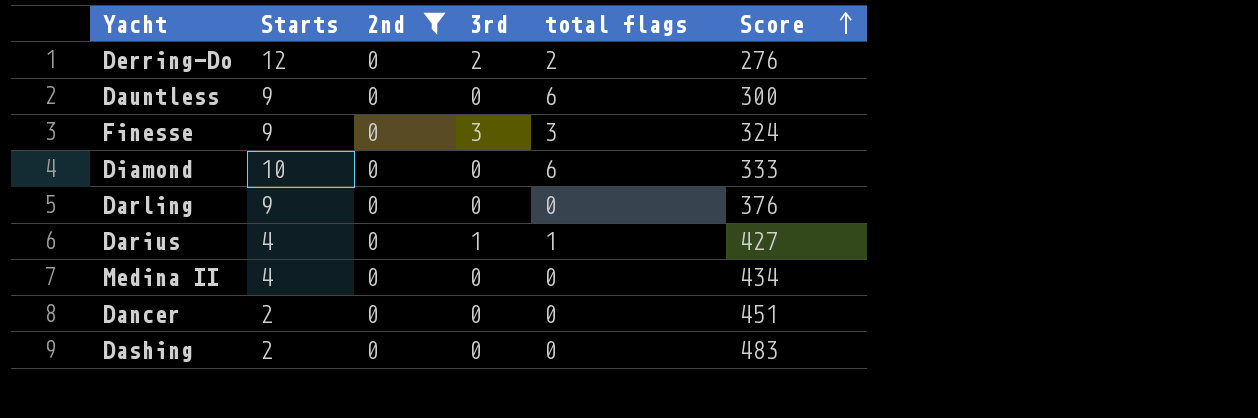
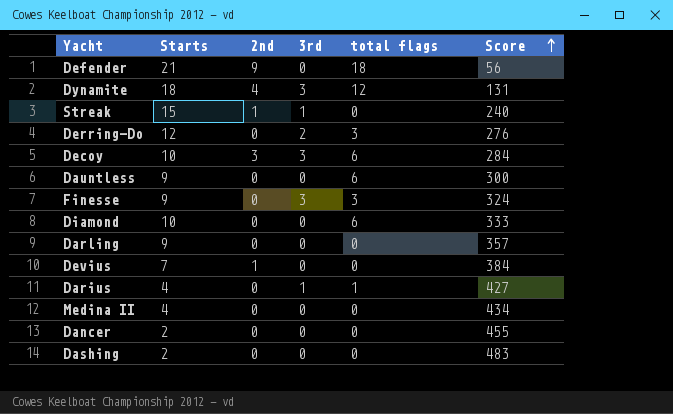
filter: 2nd = 0 -> none
Derring-Do | total flags: 2 -> 3
Darling | Score: 376 -> 357
Dancer | Score: 451 -> 455

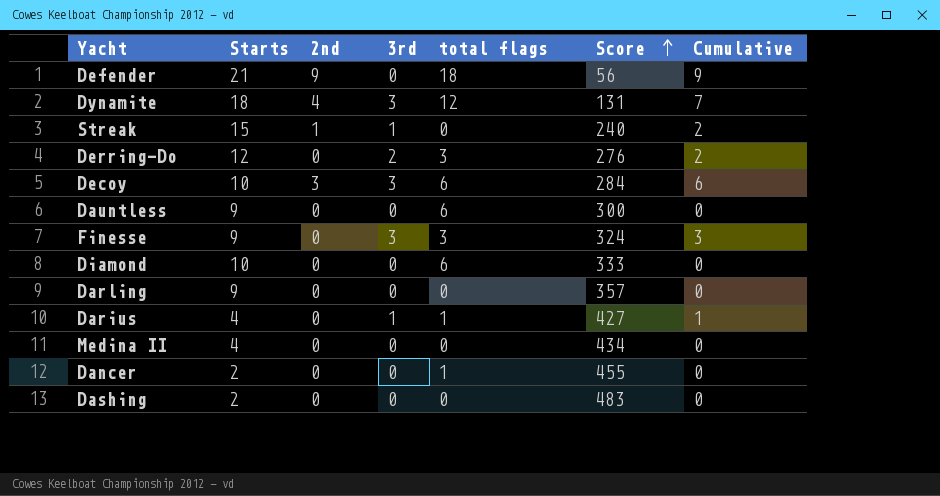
column Cumulative | formula: none -> [2nd] + [3rd]
row Devius: 7 | 1 | 0 | 0 | 384 -> none
Dancer | total flags: 0 -> 1

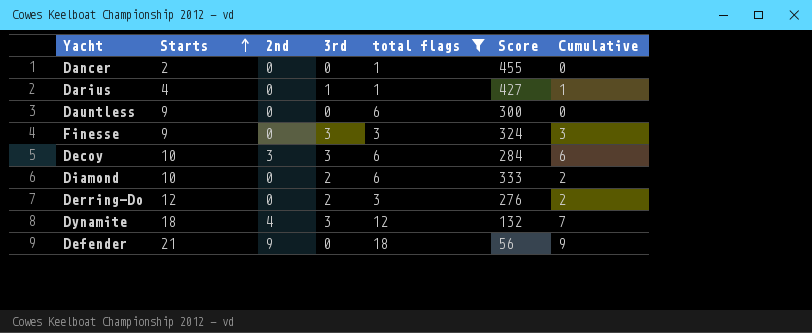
filter: none -> total flags != 0
row order: Score ascending -> Starts ascending
Diamond | 3rd: 0 -> 2
Diamond | Cumulative: 0 -> 2
Dynamite | Score: 131 -> 132

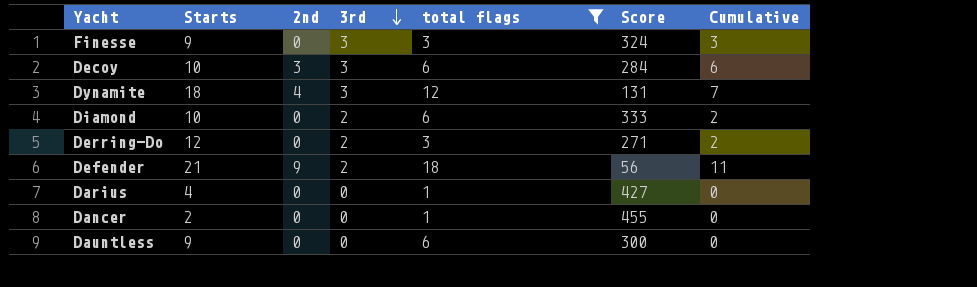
row order: Starts ascending -> 3rd descending
Dynamite | Score: 132 -> 131
Derring-Do | Score: 276 -> 271
Defender | 3rd: 0 -> 2
Defender | Cumulative: 9 -> 11
Darius | 3rd: 1 -> 0
Darius | Cumulative: 1 -> 0

